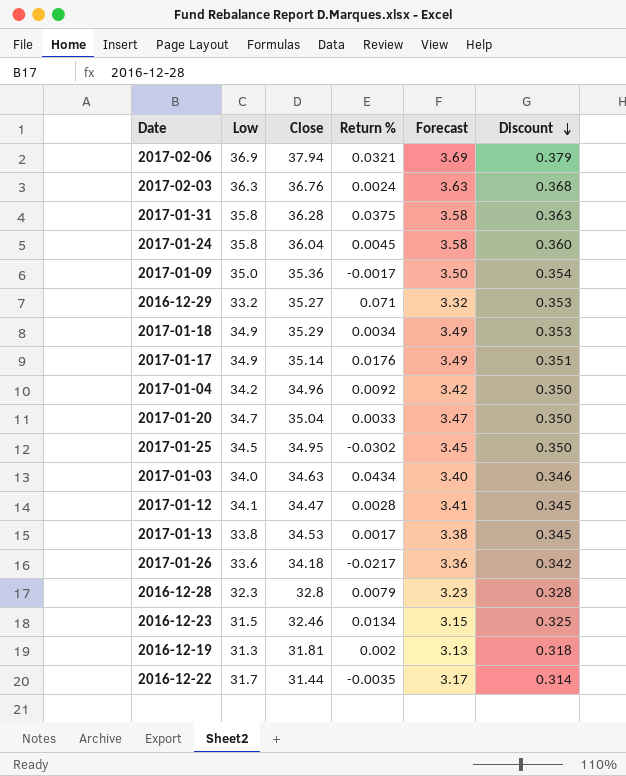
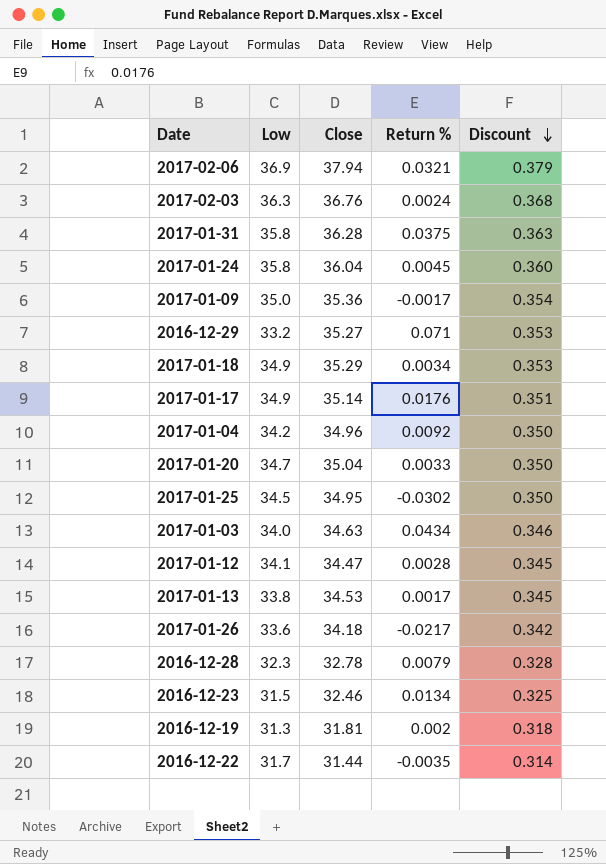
column Forecast | formula: [Low] * 0.1 -> none
2016-12-28 | Close: 32.8 -> 32.78

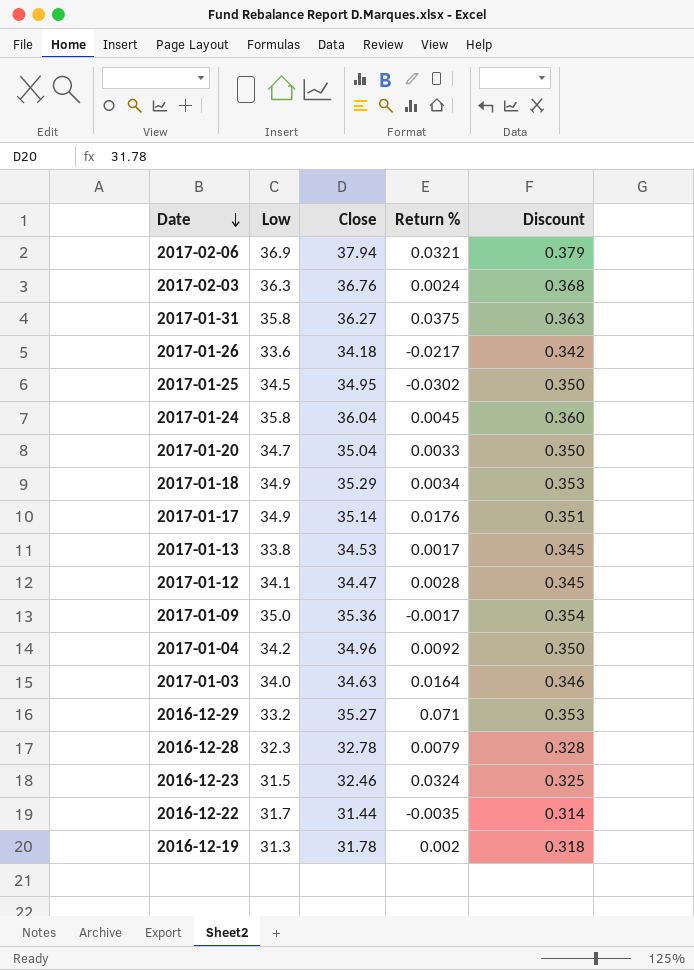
row order: Discount descending -> Date descending
2017-01-31 | Close: 36.28 -> 36.27
2017-01-03 | Return %: 0.0434 -> 0.0164
2016-12-23 | Return %: 0.0134 -> 0.0324
2016-12-19 | Close: 31.81 -> 31.78

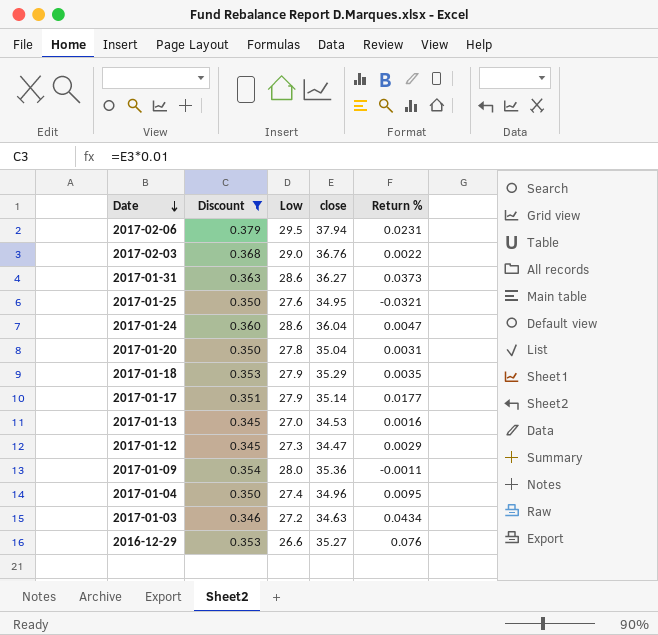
filter: none -> Discount >= 0.345
column Discount | position: 5 -> 2
column name: Close -> close
2017-02-06 | Low: 36.9 -> 29.5
2017-02-06 | Return %: 0.0321 -> 0.0231
2017-02-03 | Low: 36.3 -> 29.0
2017-02-03 | Return %: 0.0024 -> 0.0022
2017-01-31 | Low: 35.8 -> 28.6
2017-01-31 | Return %: 0.0375 -> 0.0373
2017-01-25 | Low: 34.5 -> 27.6
2017-01-25 | Return %: -0.0302 -> -0.0321
2017-01-24 | Low: 35.8 -> 28.6
2017-01-24 | Return %: 0.0045 -> 0.0047
2017-01-20 | Low: 34.7 -> 27.8
2017-01-20 | Return %: 0.0033 -> 0.0031
2017-01-18 | Low: 34.9 -> 27.9
2017-01-18 | Return %: 0.0034 -> 0.0035
2017-01-17 | Low: 34.9 -> 27.9
2017-01-17 | Return %: 0.0176 -> 0.0177
2017-01-13 | Low: 33.8 -> 27.0
2017-01-13 | Return %: 0.0017 -> 0.0016
2017-01-12 | Low: 34.1 -> 27.3
2017-01-12 | Return %: 0.0028 -> 0.0029
2017-01-09 | Low: 35.0 -> 28.0
2017-01-09 | Return %: -0.0017 -> -0.0011
2017-01-04 | Low: 34.2 -> 27.4
2017-01-04 | Return %: 0.0092 -> 0.0095
2017-01-03 | Low: 34.0 -> 27.2
2017-01-03 | Return %: 0.0164 -> 0.0434
2016-12-29 | Low: 33.2 -> 26.6
2016-12-29 | Return %: 0.071 -> 0.076

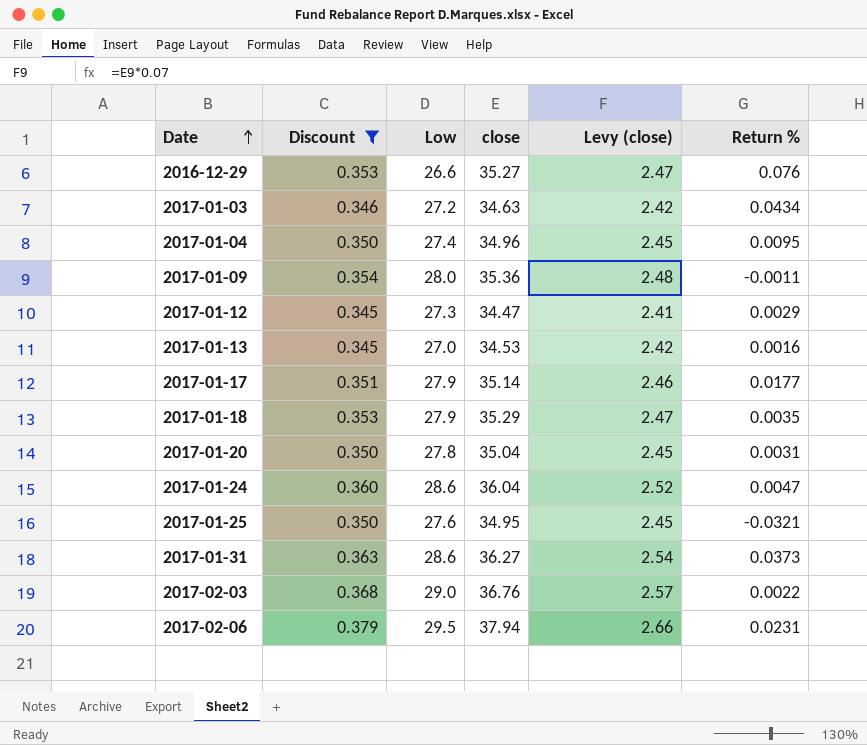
row order: Date descending -> Date ascending
column Levy (close) | formula: none -> [close] * 0.07

